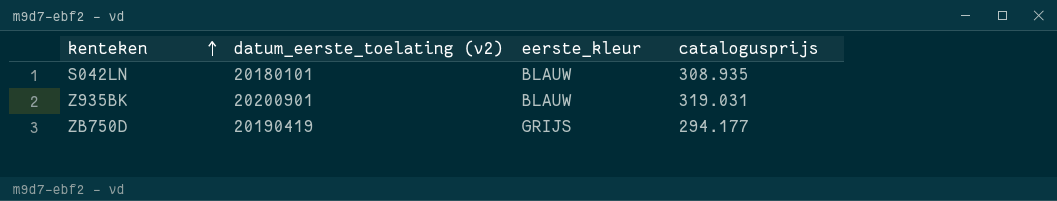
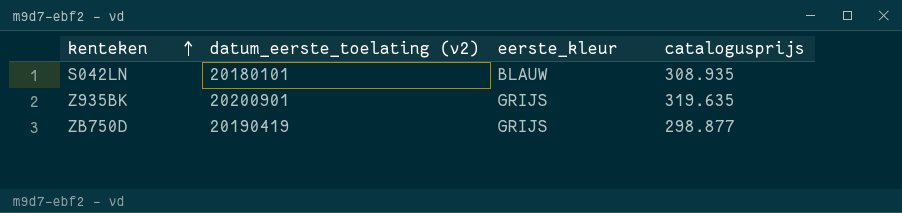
Z935BK | eerste_kleur: BLAUW -> GRIJS
Z935BK | catalogusprijs: 319.031 -> 319.635
ZB750D | catalogusprijs: 294.177 -> 298.877

